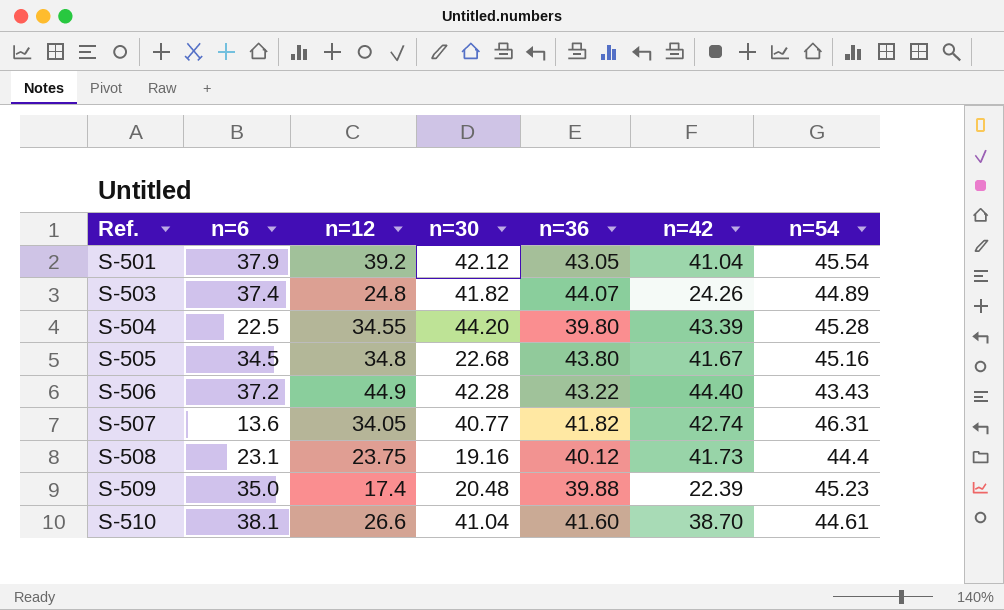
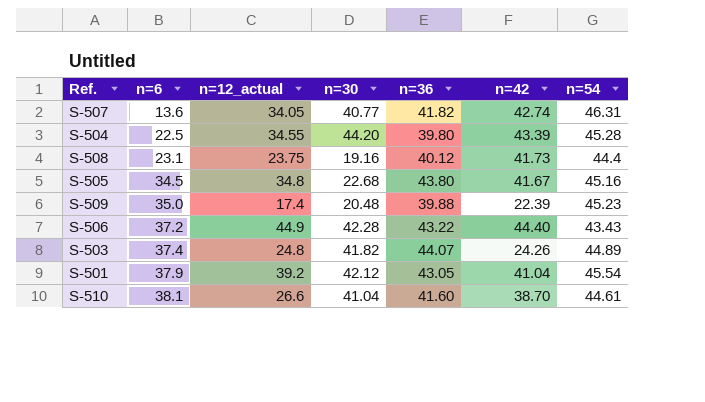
row order: Ref. ascending -> n=6 ascending
column name: n=12 -> n=12_actual

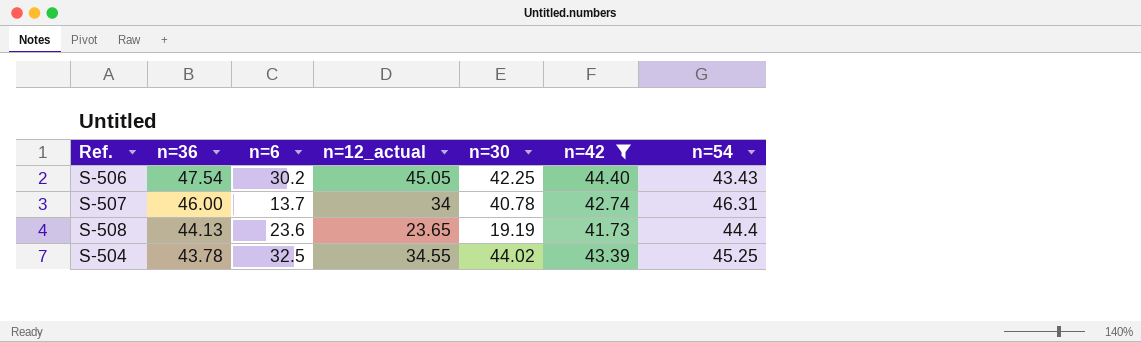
filter: none -> n=42 >= 41.73
row order: n=6 ascending -> n=36 descending
column n=36 | position: 5 -> 2
S-506 | n=36: 43.22 -> 47.54
S-506 | n=6: 37.2 -> 30.2
S-506 | n=12_actual: 44.9 -> 45.05
S-506 | n=30: 42.28 -> 42.25
S-507 | n=36: 41.82 -> 46.00
S-507 | n=6: 13.6 -> 13.7
S-507 | n=12_actual: 34.05 -> 34
S-507 | n=30: 40.77 -> 40.78
S-508 | n=36: 40.12 -> 44.13
S-508 | n=6: 23.1 -> 23.6
S-508 | n=12_actual: 23.75 -> 23.65
S-508 | n=30: 19.16 -> 19.19
S-504 | n=36: 39.80 -> 43.78
S-504 | n=6: 22.5 -> 32.5
S-504 | n=30: 44.20 -> 44.02
S-504 | n=54: 45.28 -> 45.25

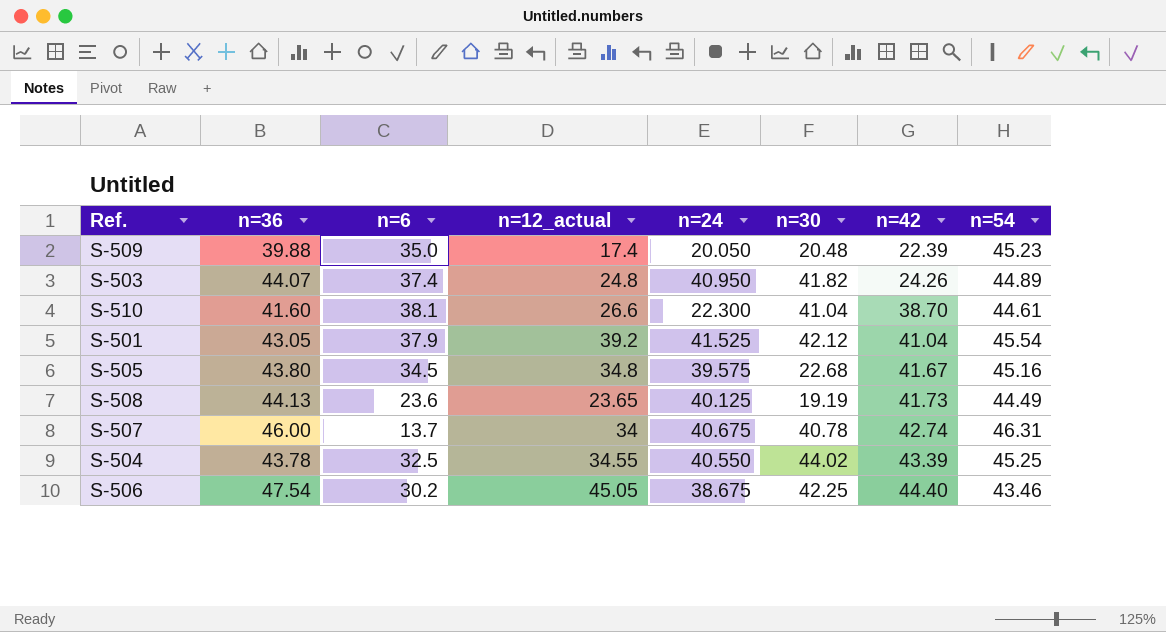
filter: n=42 >= 41.73 -> none
row order: n=36 descending -> n=42 ascending
column n=24 | position: none -> 5
S-508 | n=54: 44.4 -> 44.49
S-506 | n=54: 43.43 -> 43.46

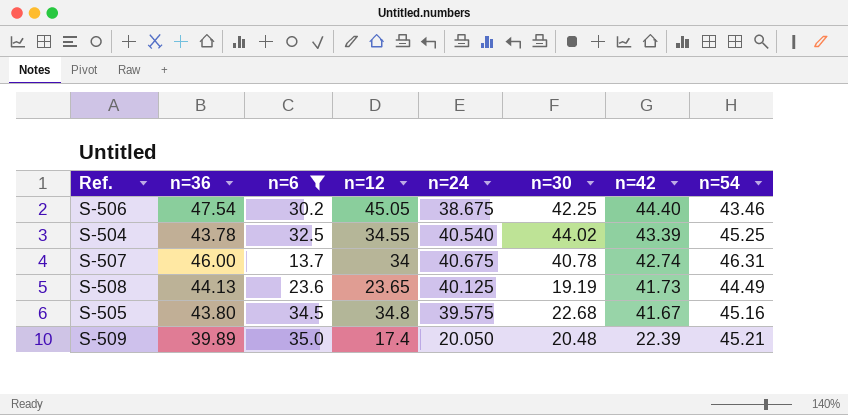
filter: none -> n=6 <= 35.0
row order: n=42 ascending -> n=42 descending
column name: n=12_actual -> n=12
S-504 | n=24: 40.550 -> 40.540
S-509 | n=36: 39.88 -> 39.89
S-509 | n=54: 45.23 -> 45.21

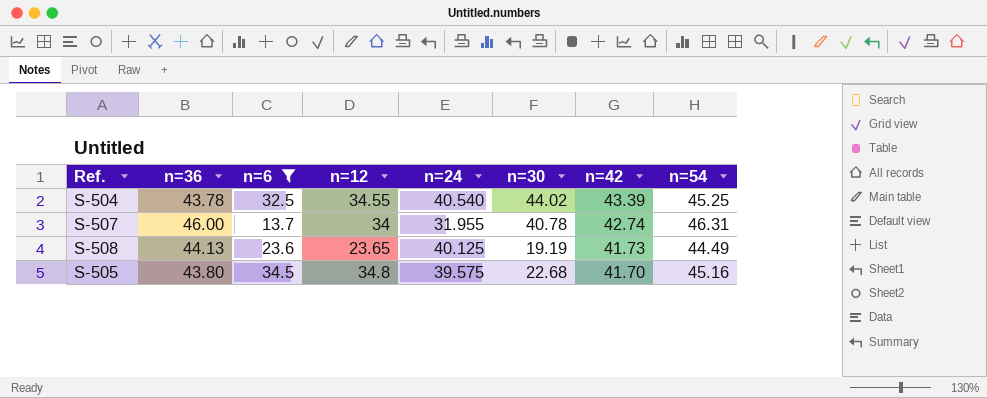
row S-506: 47.54 | 30.2 | 45.05 | 38.675 | 42.25 | 44.40 | 43.46 -> none
row S-509: 39.89 | 35.0 | 17.4 | 20.050 | 20.48 | 22.39 | 45.21 -> none
S-507 | n=24: 40.675 -> 31.955
S-505 | n=42: 41.67 -> 41.70

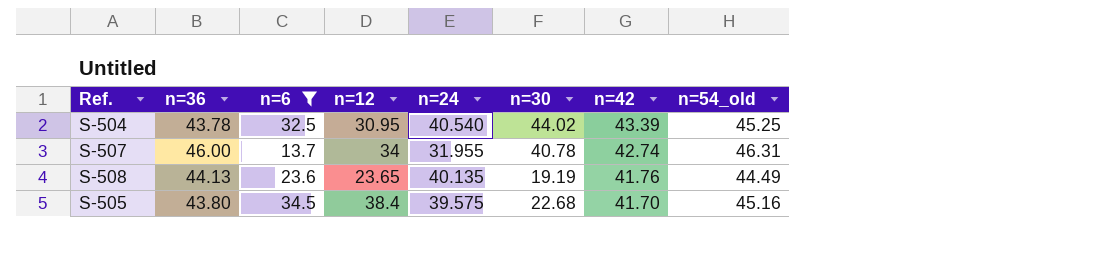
column name: n=54 -> n=54_old
S-504 | n=12: 34.55 -> 30.95
S-508 | n=24: 40.125 -> 40.135
S-508 | n=42: 41.73 -> 41.76
S-505 | n=12: 34.8 -> 38.4

